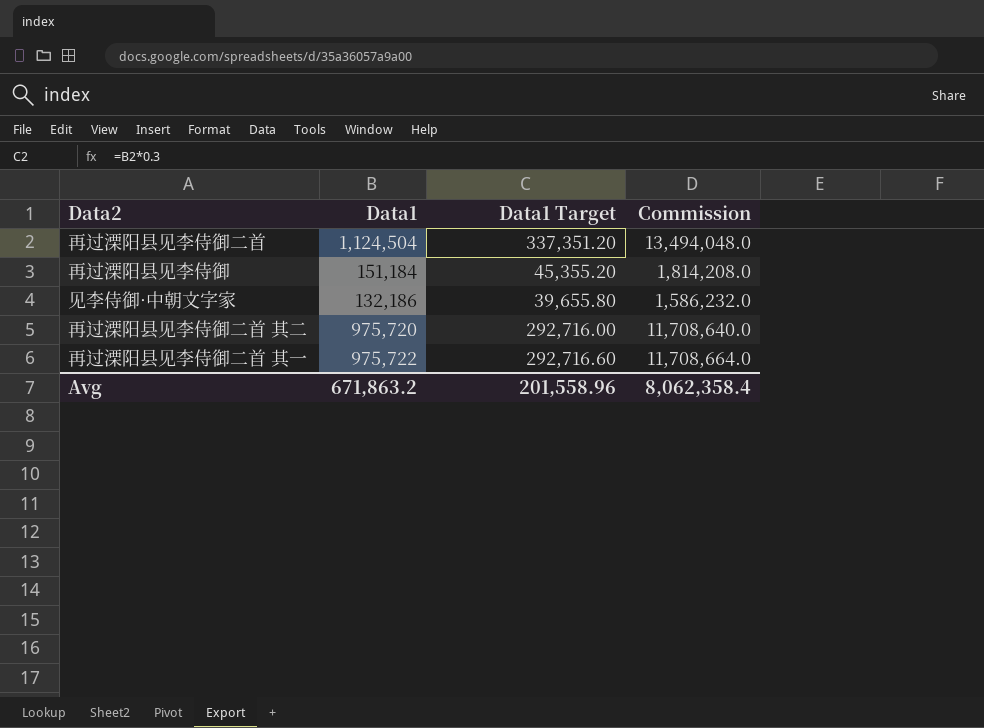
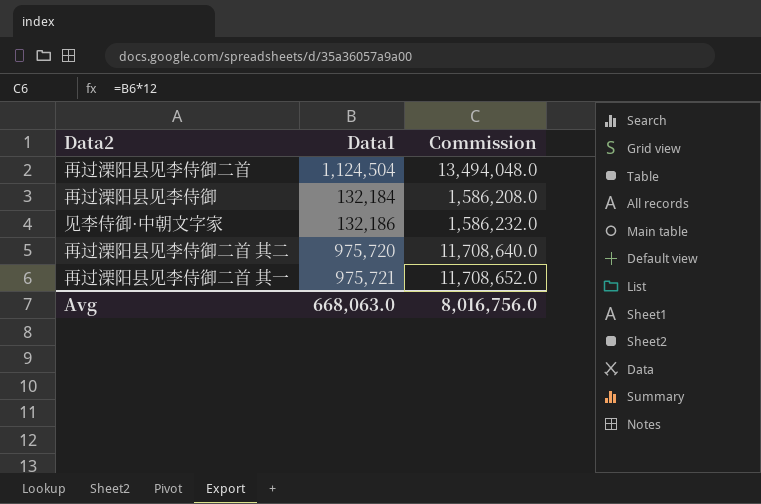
column Data1 Target | formula: [Data1] * 0.3 -> none
再过溧阳县见李侍御 | Data1: 151,184 -> 132,184
再过溧阳县见李侍御 | Commission: 1,814,208.0 -> 1,586,208.0
再过溧阳县见李侍御二首 其一 | Data1: 975,722 -> 975,721
再过溧阳县见李侍御二首 其一 | Commission: 11,708,664.0 -> 11,708,652.0
Avg | Data1: 671,863.2 -> 668,063.0
Avg | Commission: 8,062,358.4 -> 8,016,756.0

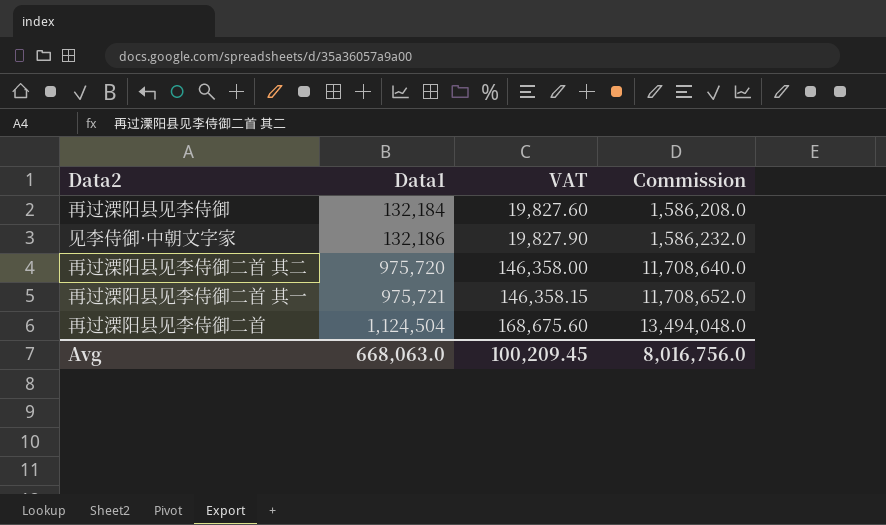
row order: none -> Data1 ascending
column VAT | formula: none -> [Data1] * 0.15

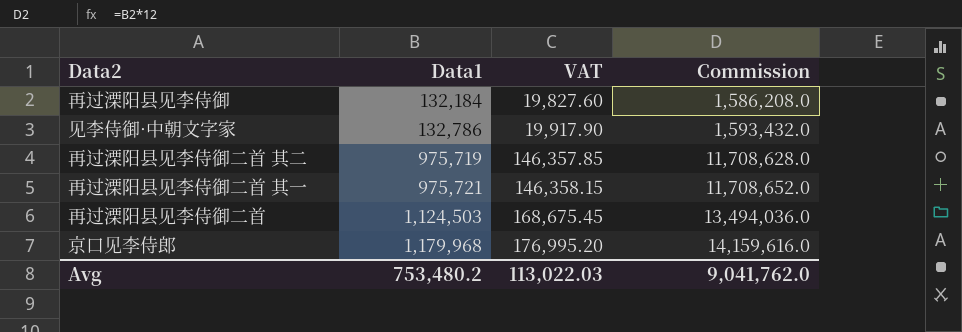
见李侍御·中朝文字家 | Data1: 132,186 -> 132,786
见李侍御·中朝文字家 | VAT: 19,827.90 -> 19,917.90
见李侍御·中朝文字家 | Commission: 1,586,232.0 -> 1,593,432.0
再过溧阳县见李侍御二首 其二 | Data1: 975,720 -> 975,719
再过溧阳县见李侍御二首 其二 | VAT: 146,358.00 -> 146,357.85
再过溧阳县见李侍御二首 其二 | Commission: 11,708,640.0 -> 11,708,628.0
再过溧阳县见李侍御二首 | Data1: 1,124,504 -> 1,124,503
再过溧阳县见李侍御二首 | VAT: 168,675.60 -> 168,675.45
再过溧阳县见李侍御二首 | Commission: 13,494,048.0 -> 13,494,036.0
row 京口见李侍郎: none -> 1,179,968 | 176,995.20 | 14,159,616.0
Avg | Data1: 668,063.0 -> 753,480.2
Avg | VAT: 100,209.45 -> 113,022.03
Avg | Commission: 8,016,756.0 -> 9,041,762.0

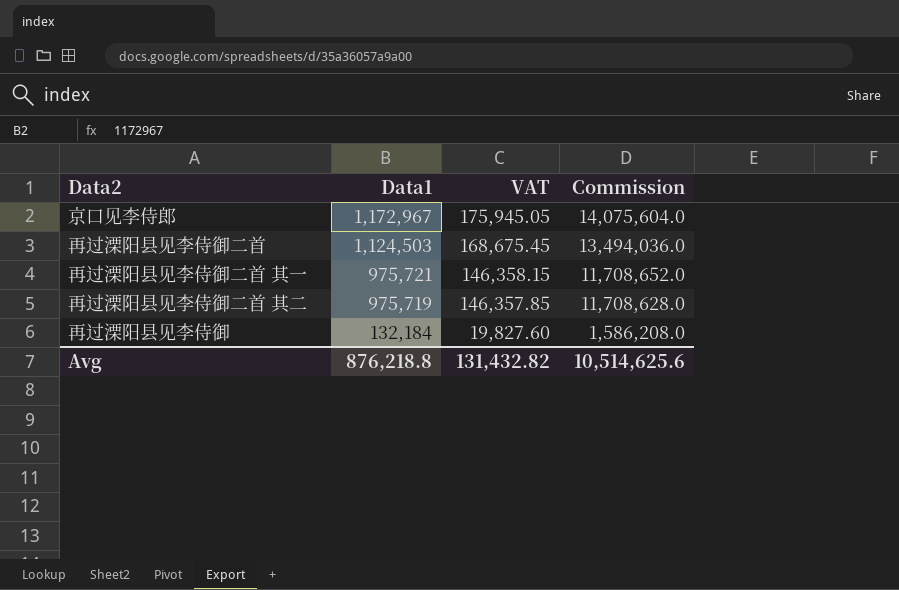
row order: Data1 ascending -> Data1 descending
row 见李侍御·中朝文字家: 132,786 | 19,917.90 | 1,593,432.0 -> none
京口见李侍郎 | Data1: 1,179,968 -> 1,172,967
京口见李侍郎 | VAT: 176,995.20 -> 175,945.05
京口见李侍郎 | Commission: 14,159,616.0 -> 14,075,604.0
Avg | Data1: 753,480.2 -> 876,218.8
Avg | VAT: 113,022.03 -> 131,432.82
Avg | Commission: 9,041,762.0 -> 10,514,625.6

